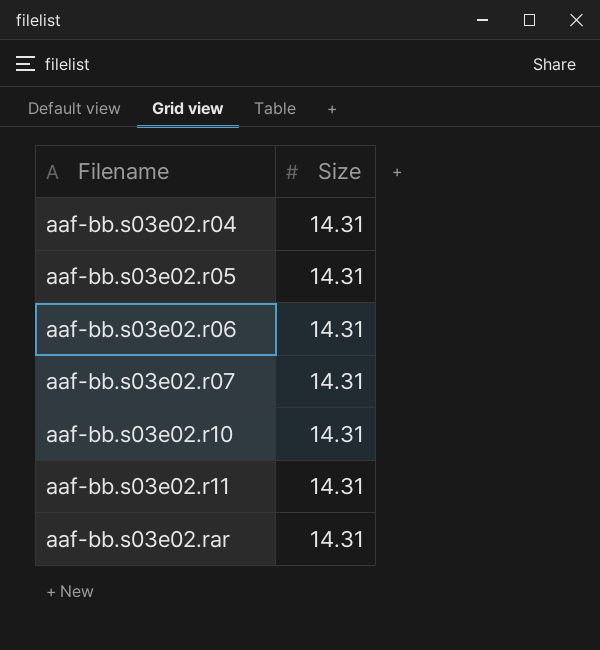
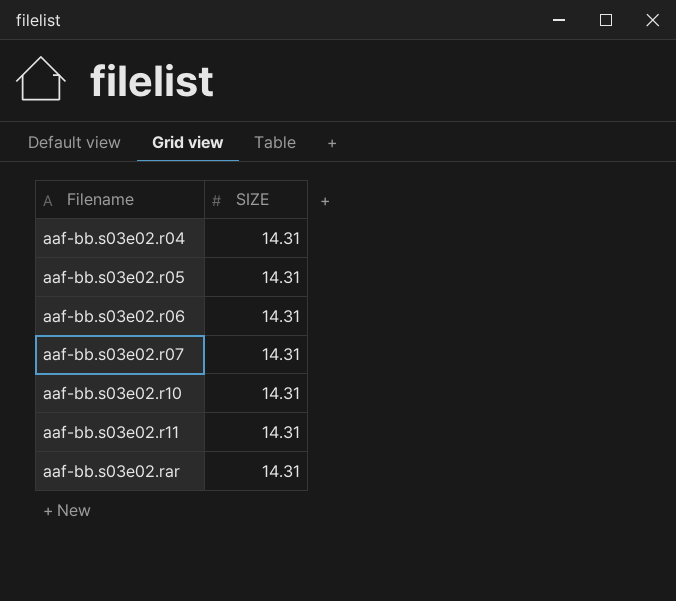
column name: Size -> SIZE

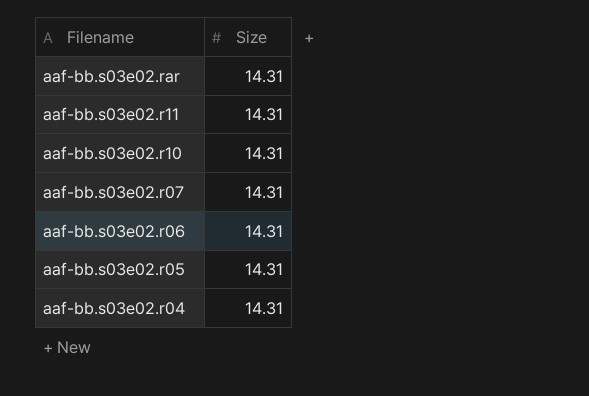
row order: Filename ascending -> Filename descending
column name: SIZE -> Size

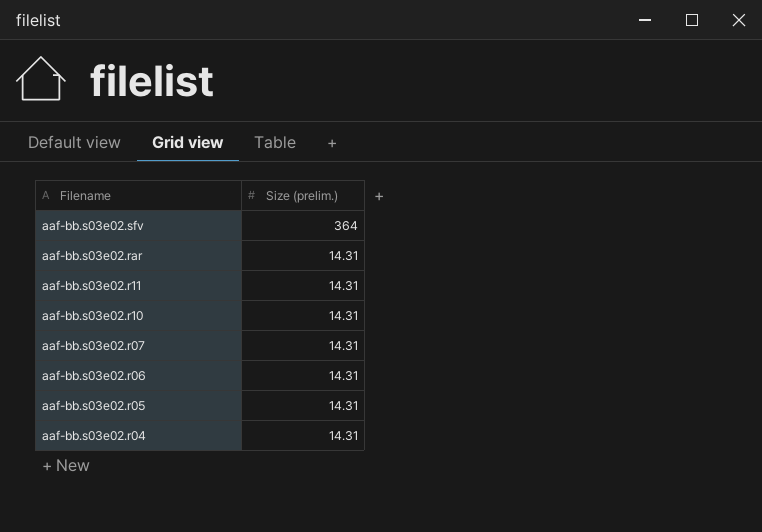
column name: Size -> Size (prelim.)
row aaf-bb.s03e02.sfv: none -> 364

